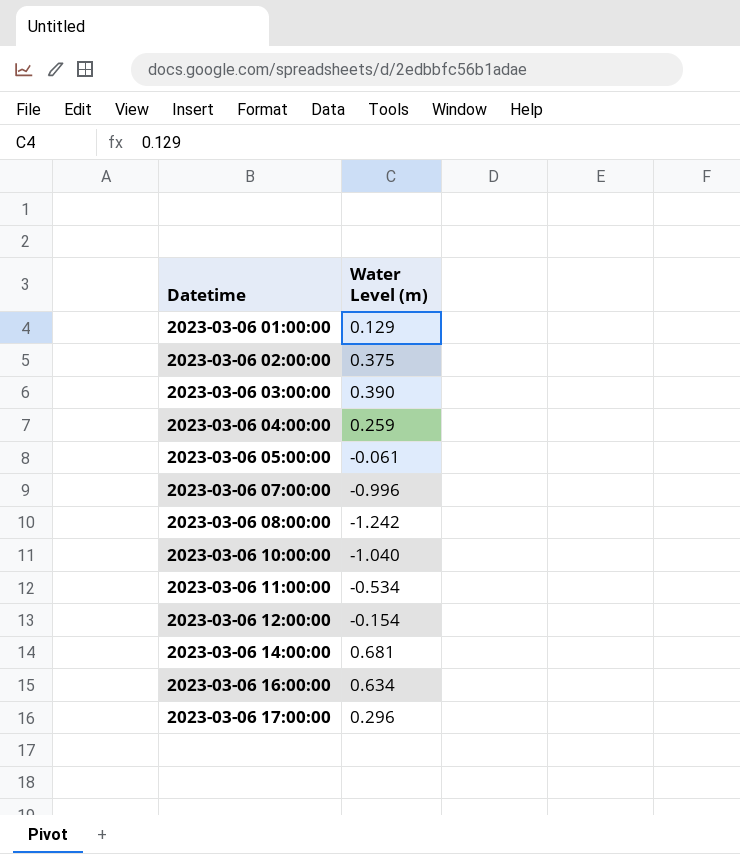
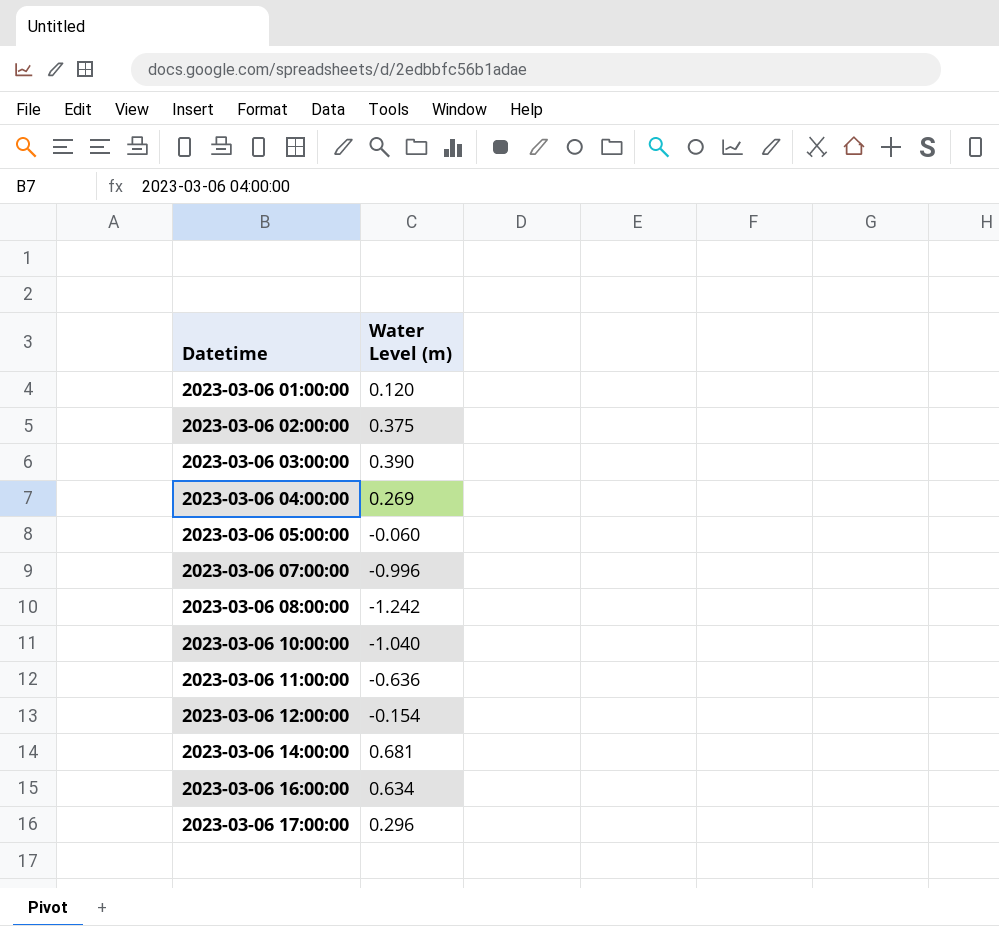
2023-03-06 01:00:00 | Water Level (m): 0.129 -> 0.120
2023-03-06 04:00:00 | Water Level (m): 0.259 -> 0.269
2023-03-06 05:00:00 | Water Level (m): -0.061 -> -0.060
2023-03-06 11:00:00 | Water Level (m): -0.534 -> -0.636

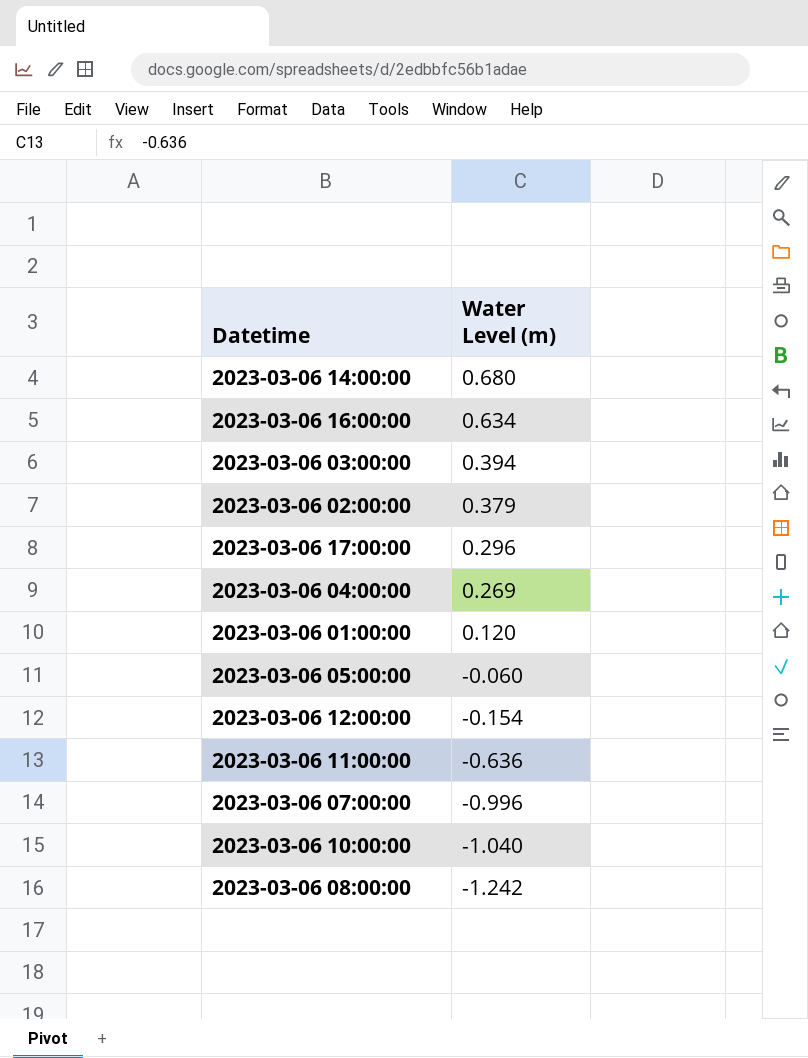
row order: Datetime ascending -> Water Level (m) descending
2023-03-06 14:00:00 | Water Level (m): 0.681 -> 0.680
2023-03-06 03:00:00 | Water Level (m): 0.390 -> 0.394
2023-03-06 02:00:00 | Water Level (m): 0.375 -> 0.379

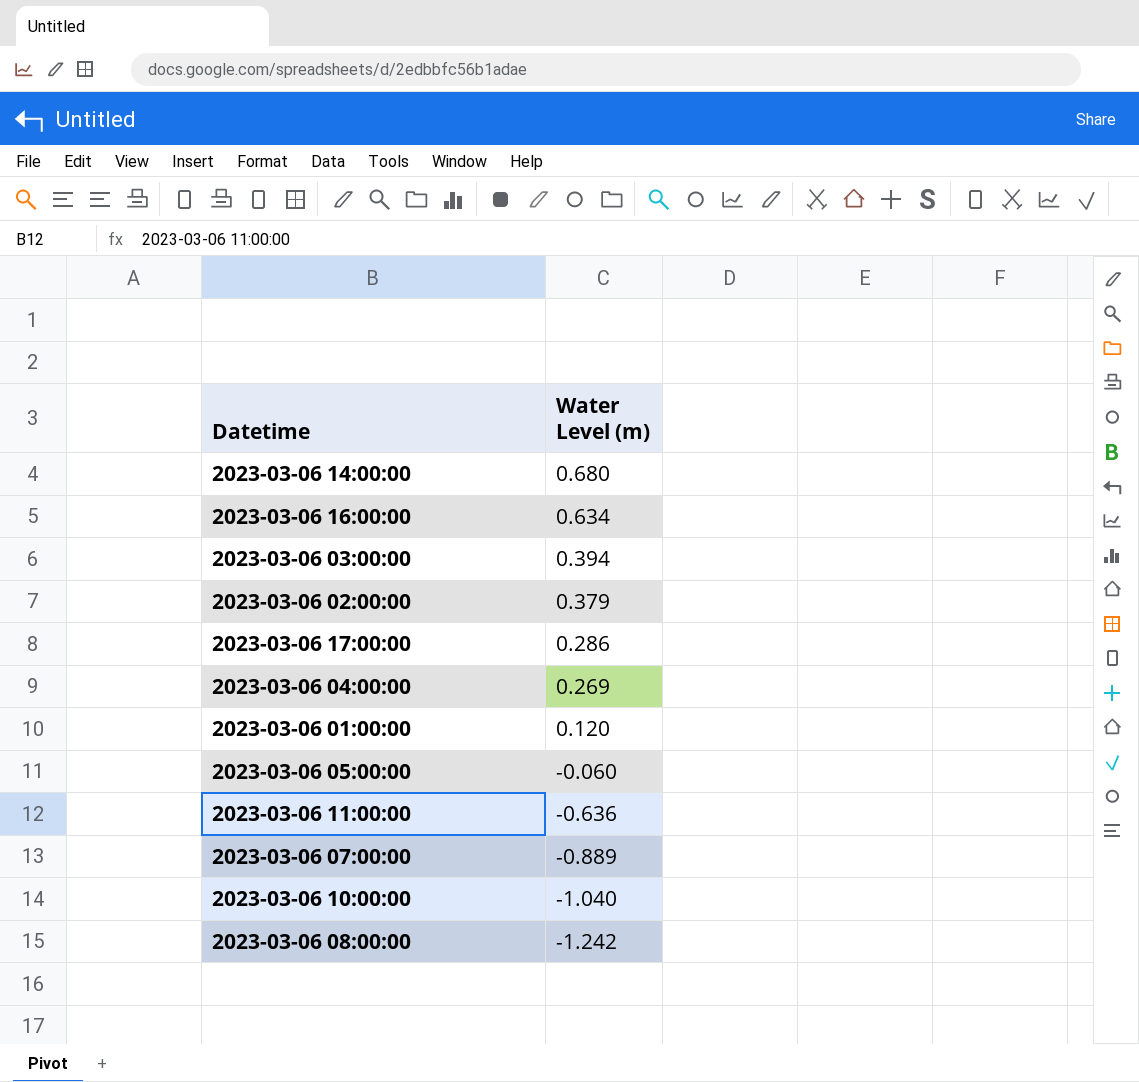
row 2023-03-06 12:00:00: -0.154 -> none
2023-03-06 17:00:00 | Water Level (m): 0.296 -> 0.286
2023-03-06 07:00:00 | Water Level (m): -0.996 -> -0.889

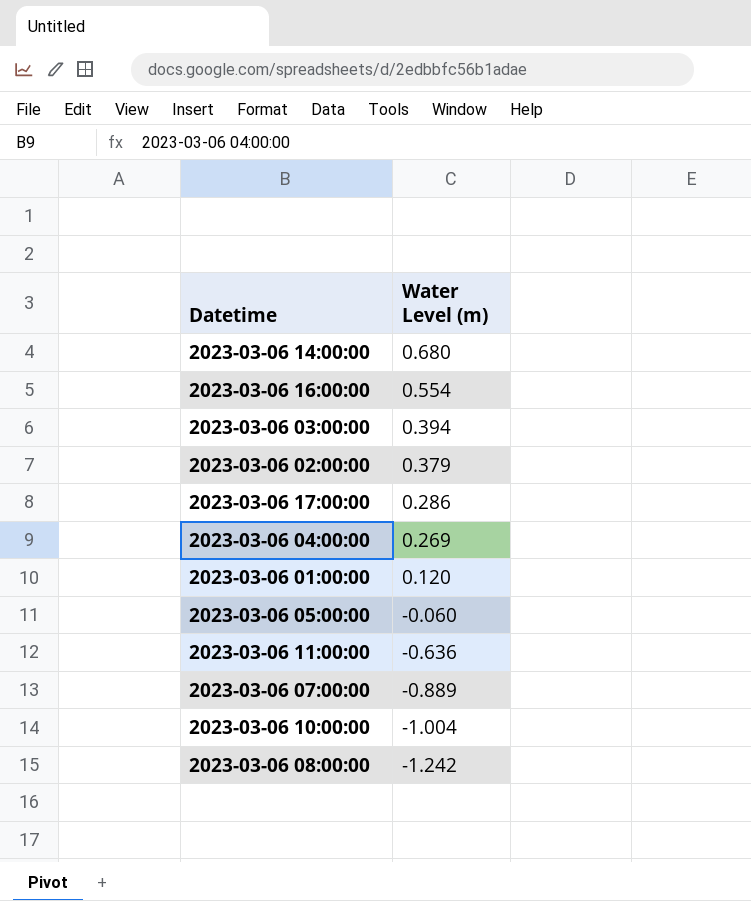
2023-03-06 16:00:00 | Water Level (m): 0.634 -> 0.554
2023-03-06 10:00:00 | Water Level (m): -1.040 -> -1.004

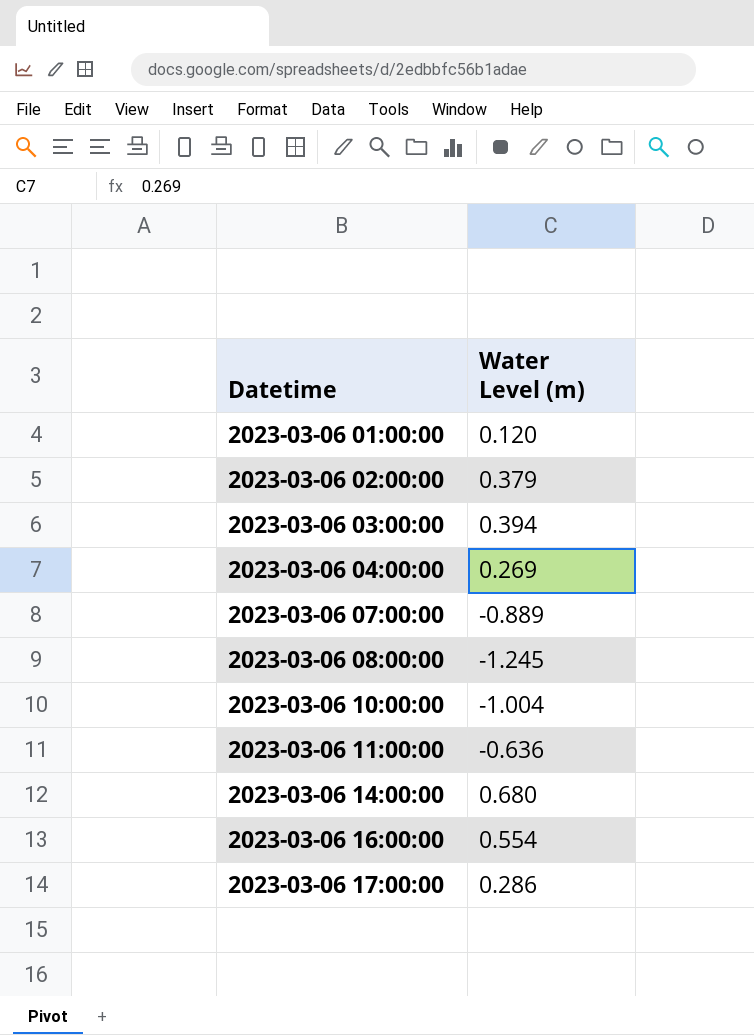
row order: Water Level (m) descending -> Datetime ascending
row 2023-03-06 05:00:00: -0.060 -> none
2023-03-06 08:00:00 | Water Level (m): -1.242 -> -1.245

